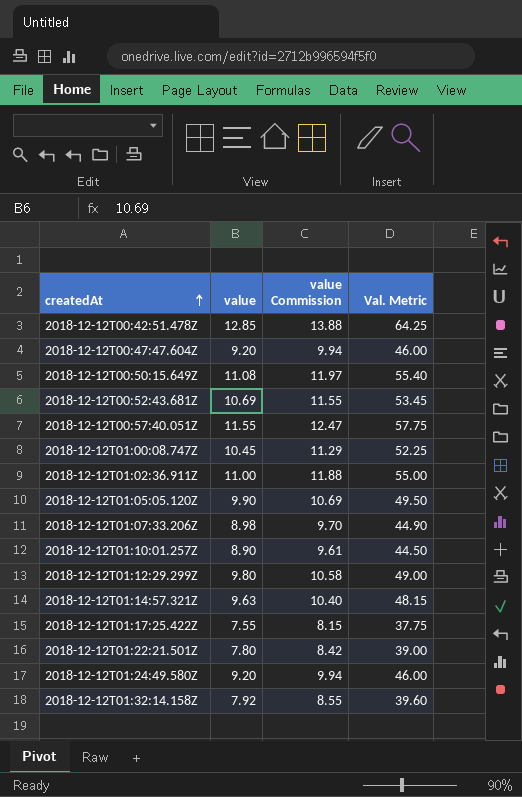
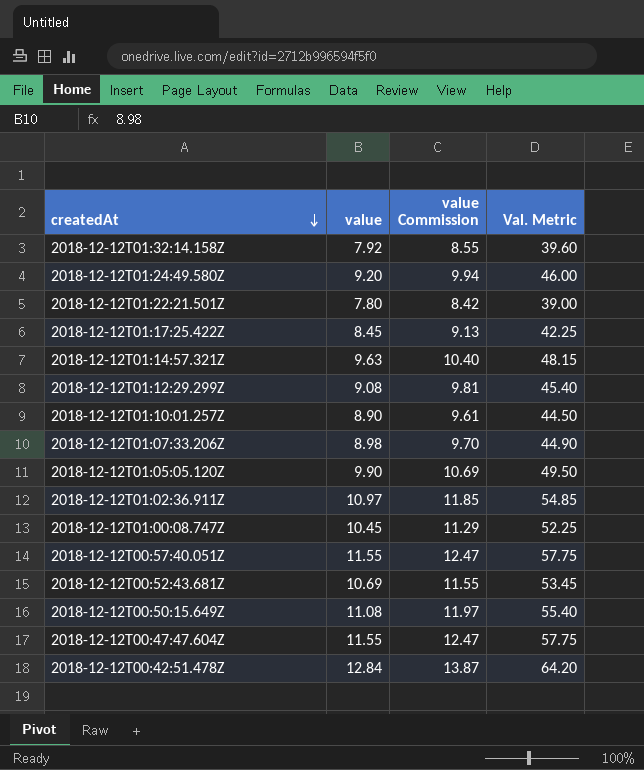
row order: createdAt ascending -> createdAt descending
2018-12-12T01:17:25.422Z | value: 7.55 -> 8.45
2018-12-12T01:17:25.422Z | value Commission: 8.15 -> 9.13
2018-12-12T01:17:25.422Z | Val. Metric: 37.75 -> 42.25
2018-12-12T01:12:29.299Z | value: 9.80 -> 9.08
2018-12-12T01:12:29.299Z | value Commission: 10.58 -> 9.81
2018-12-12T01:12:29.299Z | Val. Metric: 49.00 -> 45.40
2018-12-12T01:02:36.911Z | value: 11.00 -> 10.97
2018-12-12T01:02:36.911Z | value Commission: 11.88 -> 11.85
2018-12-12T01:02:36.911Z | Val. Metric: 55.00 -> 54.85
2018-12-12T00:47:47.604Z | value: 9.20 -> 11.55
2018-12-12T00:47:47.604Z | value Commission: 9.94 -> 12.47
2018-12-12T00:47:47.604Z | Val. Metric: 46.00 -> 57.75
2018-12-12T00:42:51.478Z | value: 12.85 -> 12.84
2018-12-12T00:42:51.478Z | value Commission: 13.88 -> 13.87
2018-12-12T00:42:51.478Z | Val. Metric: 64.25 -> 64.20

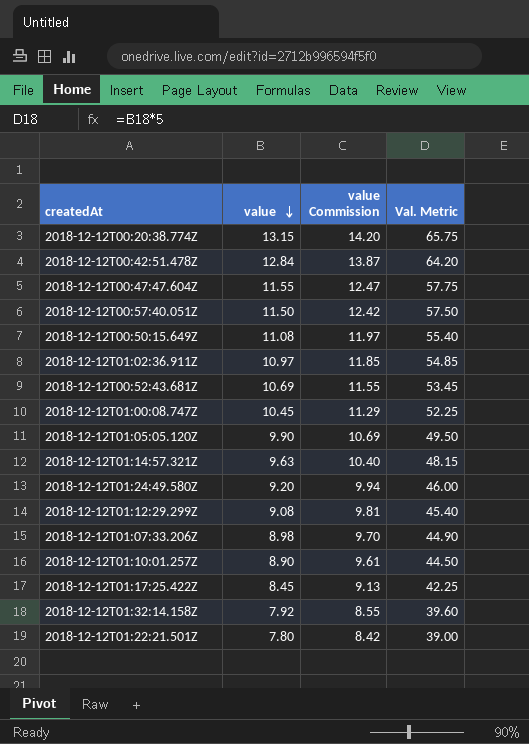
row order: createdAt descending -> value descending
row 2018-12-12T00:20:38.774Z: none -> 13.15 | 14.20 | 65.75
2018-12-12T00:57:40.051Z | value: 11.55 -> 11.50
2018-12-12T00:57:40.051Z | value Commission: 12.47 -> 12.42
2018-12-12T00:57:40.051Z | Val. Metric: 57.75 -> 57.50

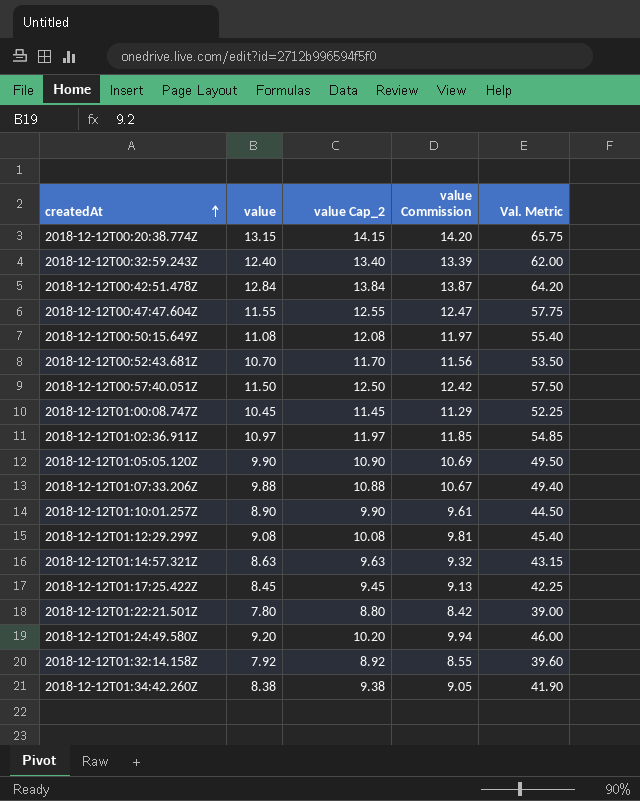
row order: value descending -> createdAt ascending
column value Cap_2 | formula: none -> [value] + 1
row 2018-12-12T00:32:59.243Z: none -> 12.40 | 13.40 | 13.39 | 62.00
2018-12-12T00:52:43.681Z | value: 10.69 -> 10.70
2018-12-12T00:52:43.681Z | value Commission: 11.55 -> 11.56
2018-12-12T00:52:43.681Z | Val. Metric: 53.45 -> 53.50
2018-12-12T01:07:33.206Z | value: 8.98 -> 9.88
2018-12-12T01:07:33.206Z | value Commission: 9.70 -> 10.67
2018-12-12T01:07:33.206Z | Val. Metric: 44.90 -> 49.40
2018-12-12T01:14:57.321Z | value: 9.63 -> 8.63
2018-12-12T01:14:57.321Z | value Commission: 10.40 -> 9.32
2018-12-12T01:14:57.321Z | Val. Metric: 48.15 -> 43.15
row 2018-12-12T01:34:42.260Z: none -> 8.38 | 9.38 | 9.05 | 41.90

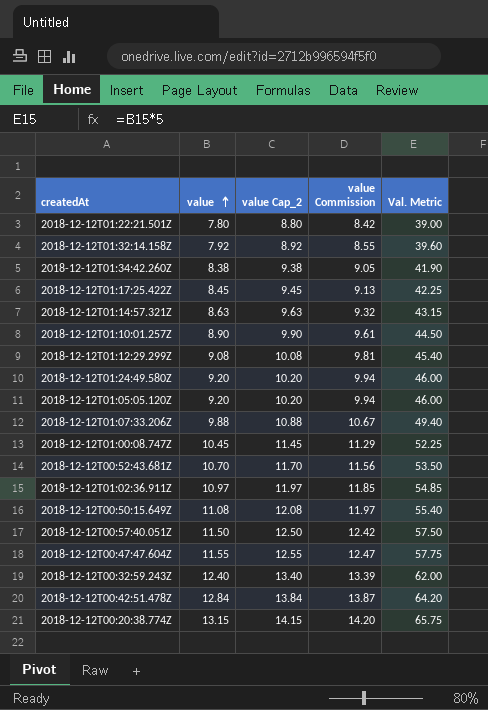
row order: createdAt ascending -> value ascending
2018-12-12T01:05:05.120Z | value: 9.90 -> 9.20
2018-12-12T01:05:05.120Z | value Cap_2: 10.90 -> 10.20
2018-12-12T01:05:05.120Z | value Commission: 10.69 -> 9.94
2018-12-12T01:05:05.120Z | Val. Metric: 49.50 -> 46.00

